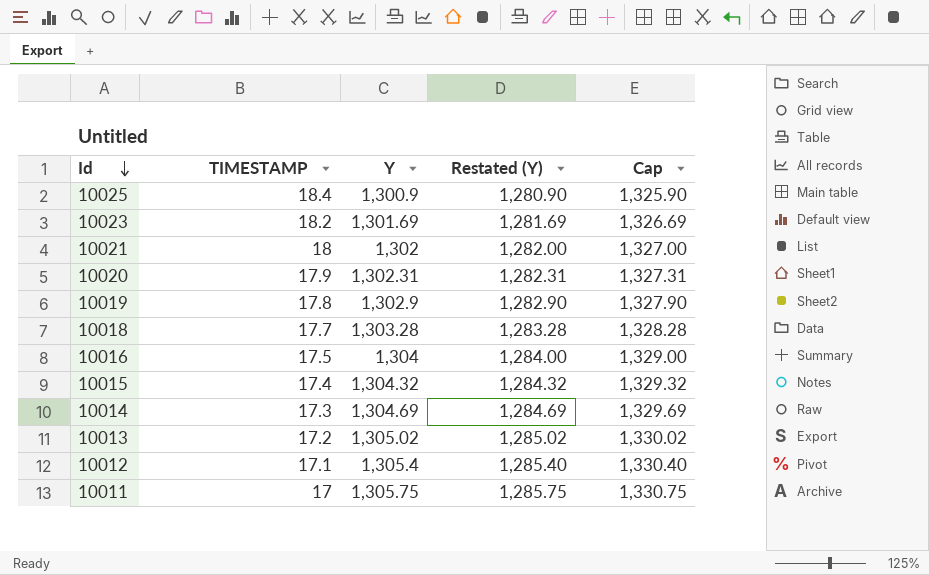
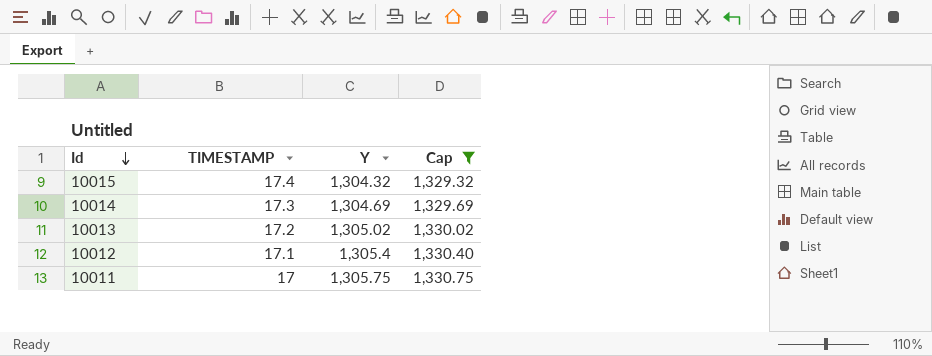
filter: none -> Cap >= 1,329.32
column Restated (Y) | formula: [Y] - 20 -> none

